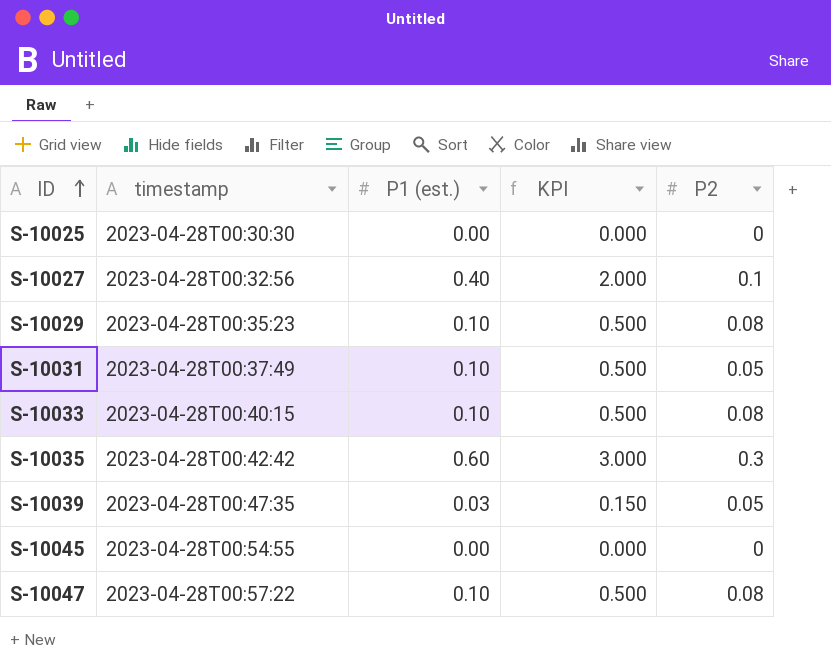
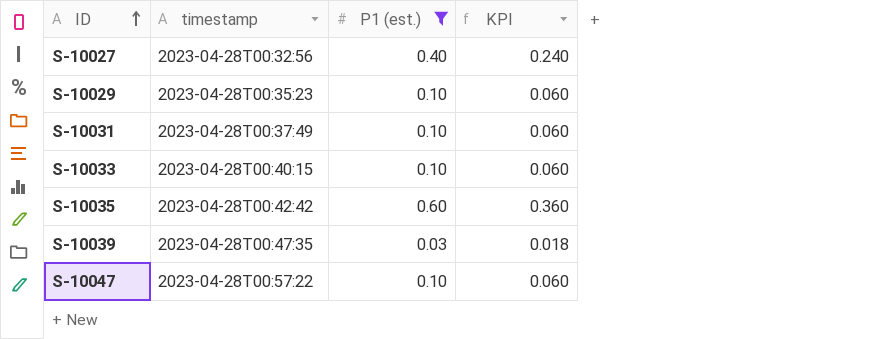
filter: none -> P1 (est.) != 0.00
column P2 | position: 5 -> none
column KPI | formula: [P1 (est.)] * 5 -> [P1 (est.)] * 0.6

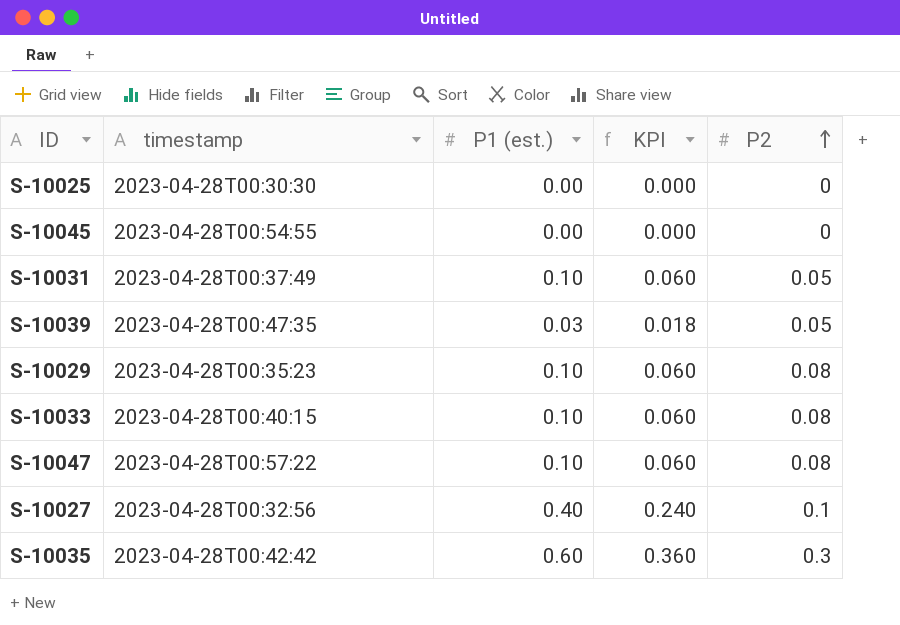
filter: P1 (est.) != 0.00 -> none
row order: ID ascending -> P2 ascending
column P2 | position: none -> 5

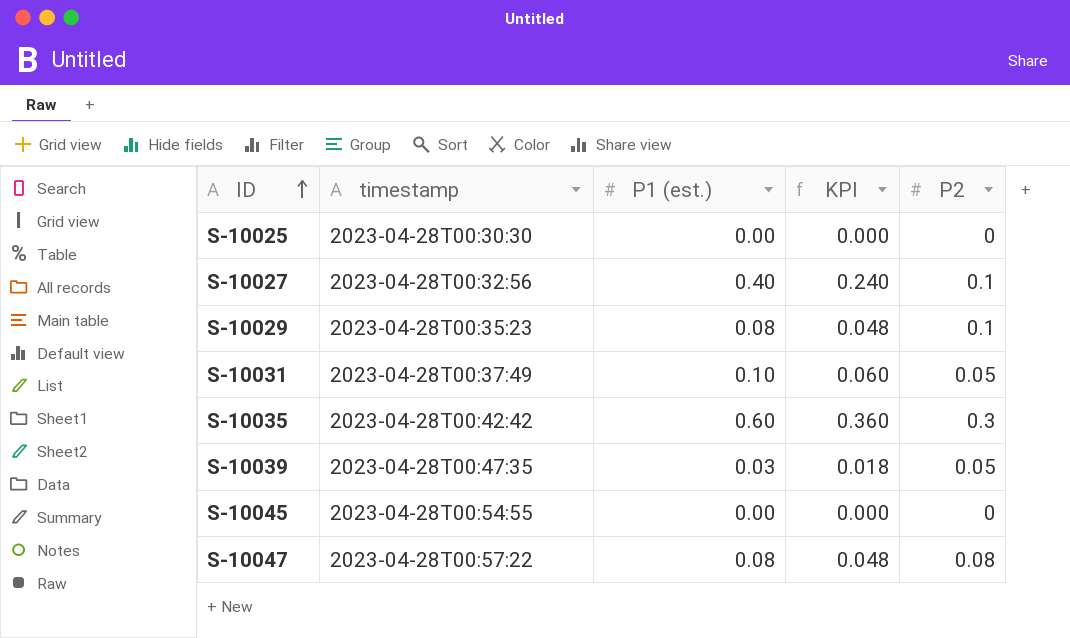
row order: P2 ascending -> ID ascending
row S-10033: 2023-04-28T00:40:15 | 0.10 | 0.060 | 0.08 -> none
S-10029 | P1 (est.): 0.10 -> 0.08
S-10029 | KPI: 0.060 -> 0.048
S-10029 | P2: 0.08 -> 0.1
S-10047 | P1 (est.): 0.10 -> 0.08
S-10047 | KPI: 0.060 -> 0.048

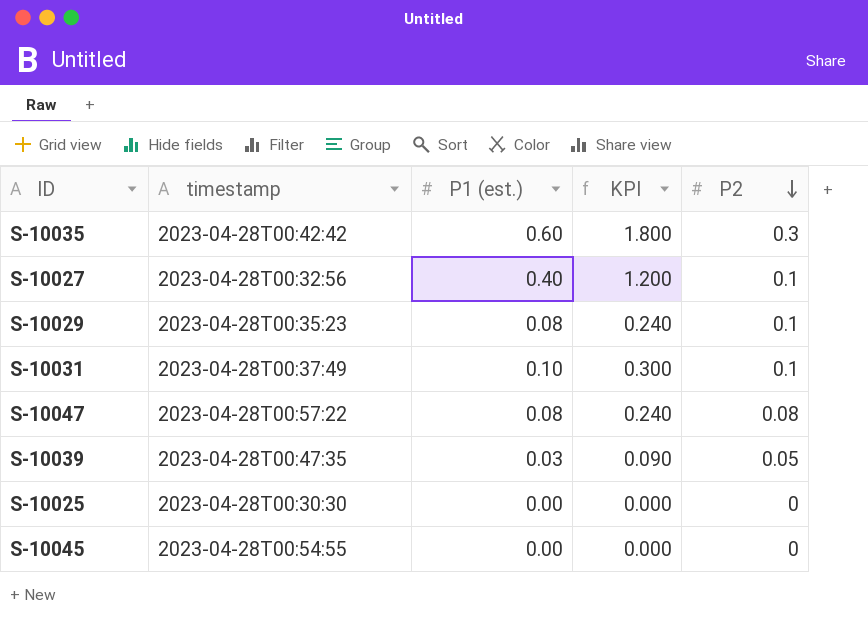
row order: ID ascending -> P2 descending
column KPI | formula: [P1 (est.)] * 0.6 -> [P1 (est.)] * 3
S-10031 | P2: 0.05 -> 0.1

